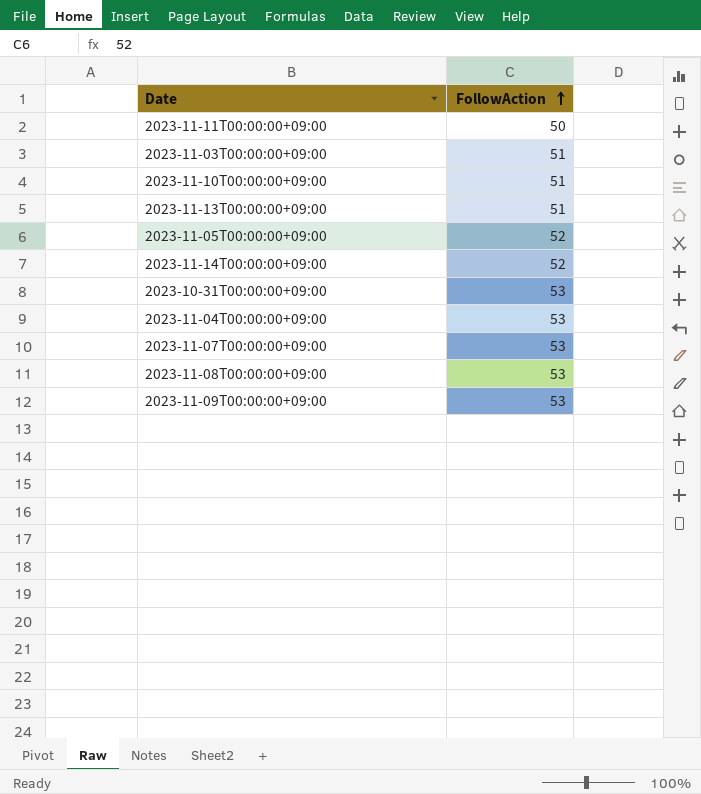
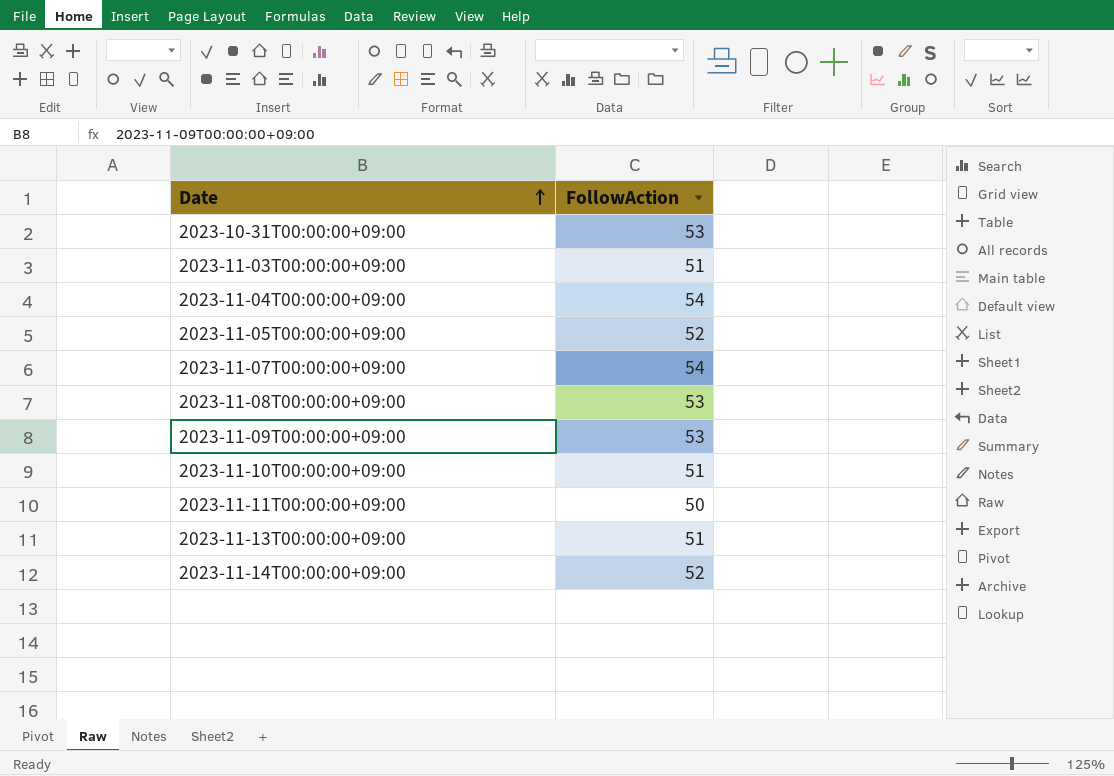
row order: FollowAction ascending -> Date ascending
2023-11-04T00:00:00+09:00 | FollowAction: 53 -> 54
2023-11-07T00:00:00+09:00 | FollowAction: 53 -> 54

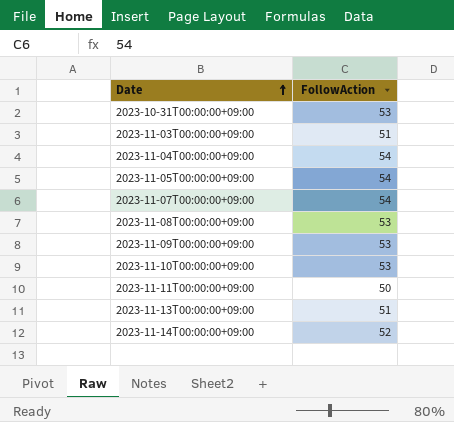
2023-11-05T00:00:00+09:00 | FollowAction: 52 -> 54
2023-11-10T00:00:00+09:00 | FollowAction: 51 -> 53

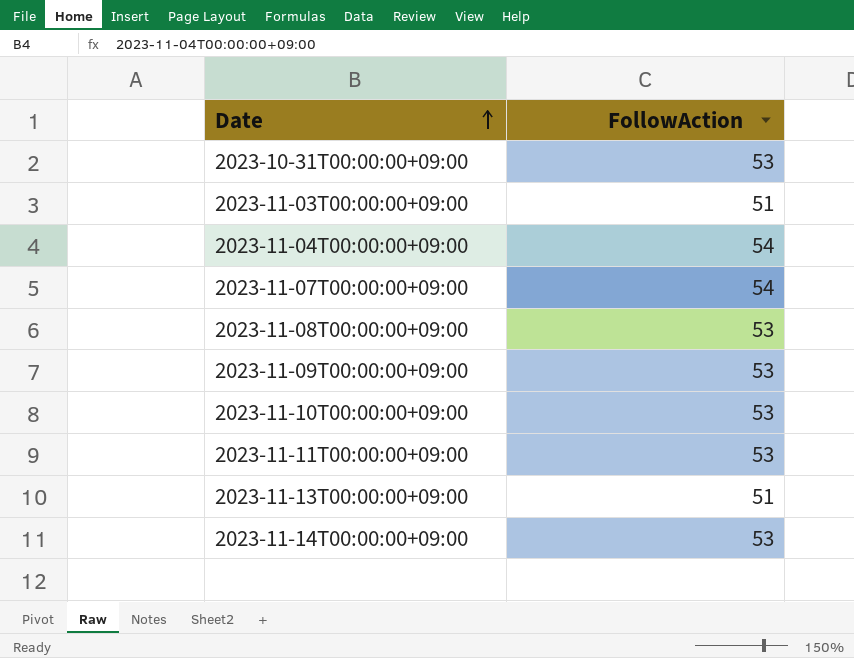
row 2023-11-05T00:00:00+09:00: 54 -> none
2023-11-11T00:00:00+09:00 | FollowAction: 50 -> 53
2023-11-14T00:00:00+09:00 | FollowAction: 52 -> 53

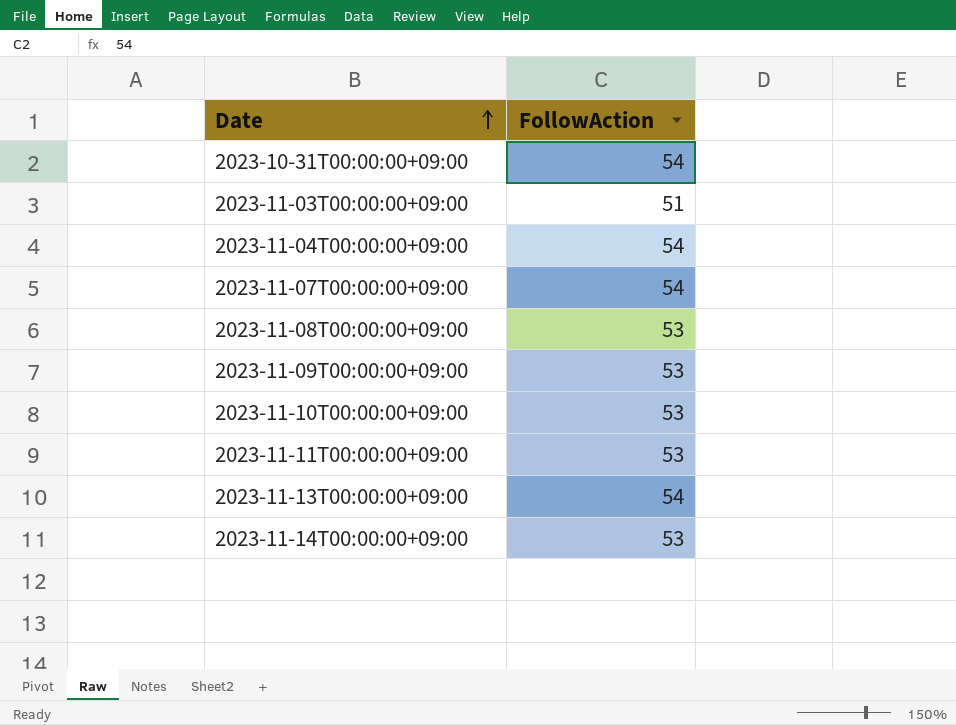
2023-10-31T00:00:00+09:00 | FollowAction: 53 -> 54
2023-11-13T00:00:00+09:00 | FollowAction: 51 -> 54

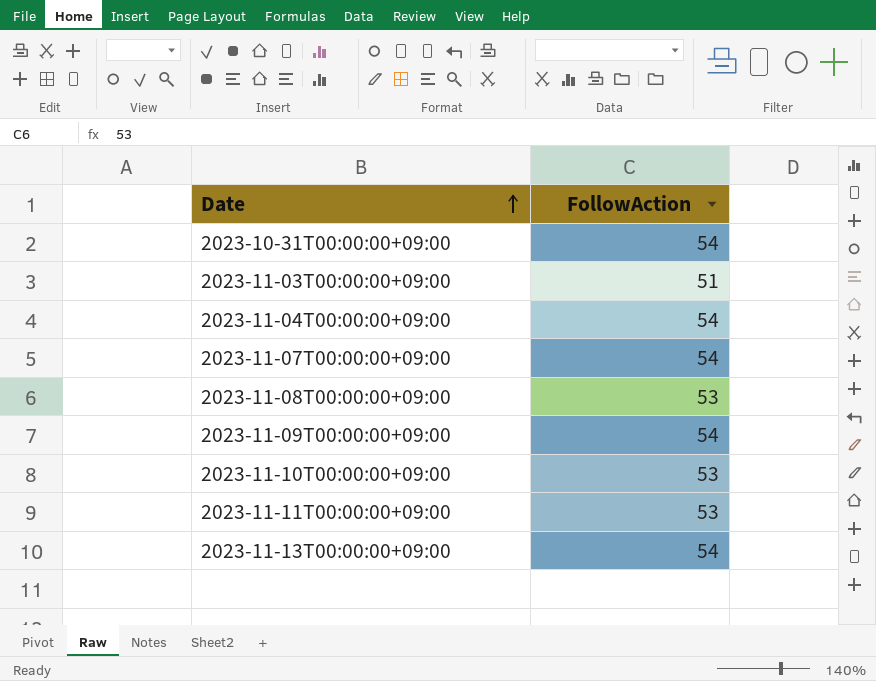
row 2023-11-14T00:00:00+09:00: 53 -> none
2023-11-09T00:00:00+09:00 | FollowAction: 53 -> 54

